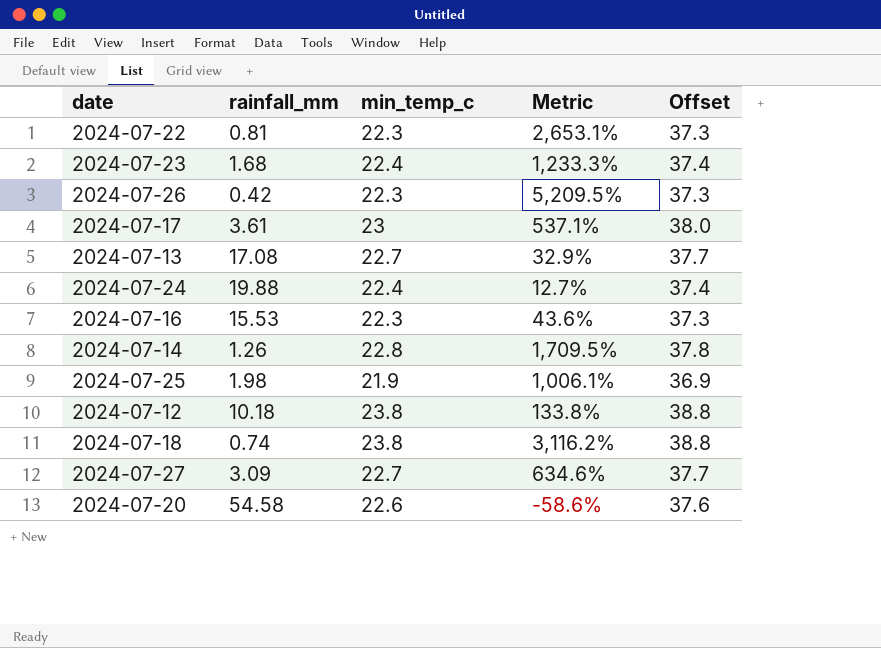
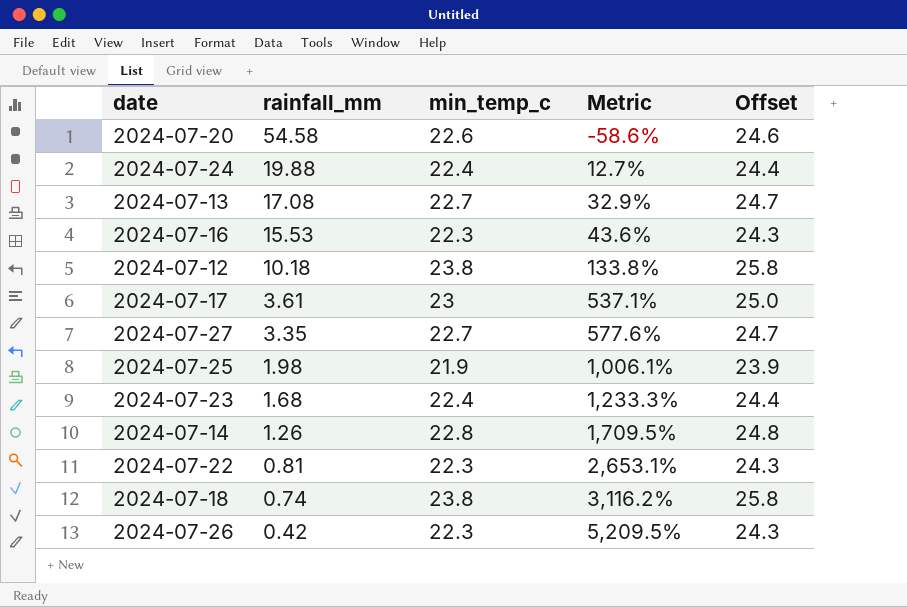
row order: none -> rainfall_mm descending
column Offset | formula: [min_temp_c] + 15 -> [min_temp_c] + 2
2024-07-27 | rainfall_mm: 3.09 -> 3.35
2024-07-27 | Metric: 634.6% -> 577.6%

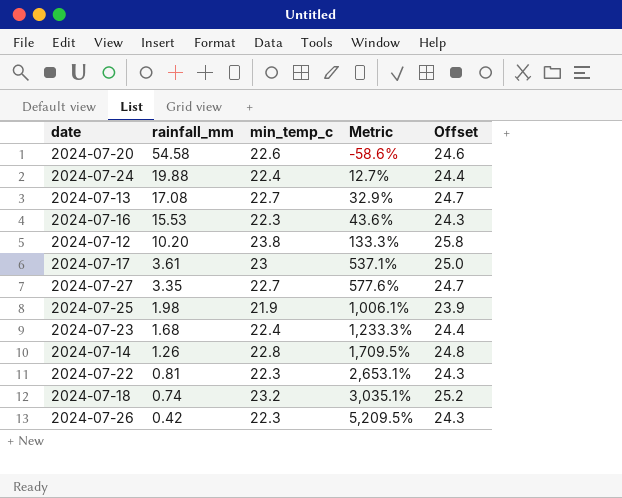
2024-07-12 | rainfall_mm: 10.18 -> 10.20
2024-07-12 | Metric: 133.8% -> 133.3%
2024-07-18 | min_temp_c: 23.8 -> 23.2
2024-07-18 | Metric: 3,116.2% -> 3,035.1%
2024-07-18 | Offset: 25.8 -> 25.2

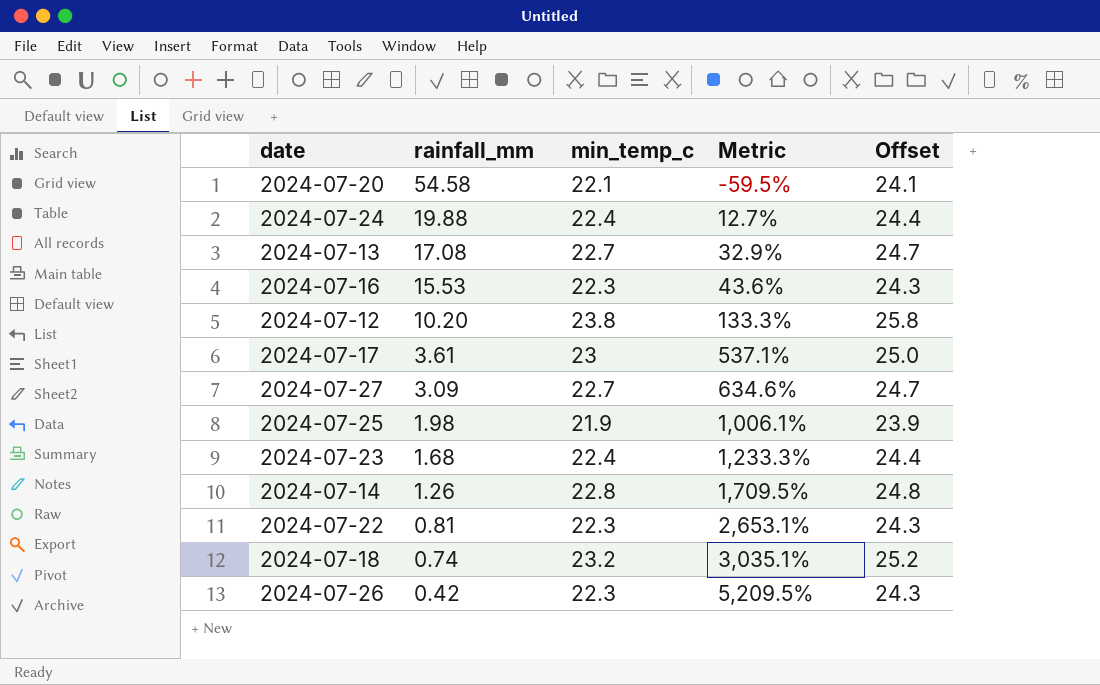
2024-07-20 | min_temp_c: 22.6 -> 22.1
2024-07-20 | Metric: -58.6% -> -59.5%
2024-07-20 | Offset: 24.6 -> 24.1
2024-07-27 | rainfall_mm: 3.35 -> 3.09
2024-07-27 | Metric: 577.6% -> 634.6%

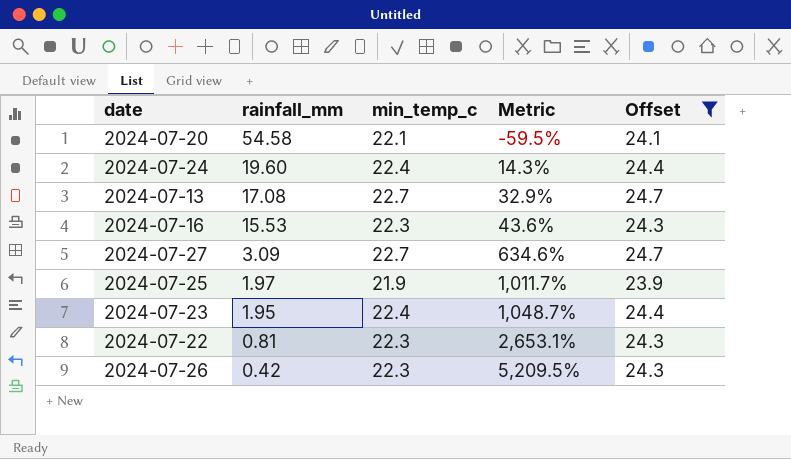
filter: none -> Offset <= 24.7
2024-07-24 | rainfall_mm: 19.88 -> 19.60
2024-07-24 | Metric: 12.7% -> 14.3%
2024-07-25 | rainfall_mm: 1.98 -> 1.97
2024-07-25 | Metric: 1,006.1% -> 1,011.7%
2024-07-23 | rainfall_mm: 1.68 -> 1.95
2024-07-23 | Metric: 1,233.3% -> 1,048.7%

